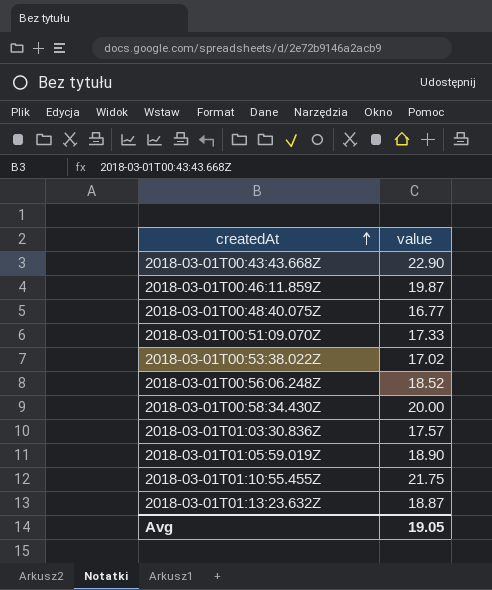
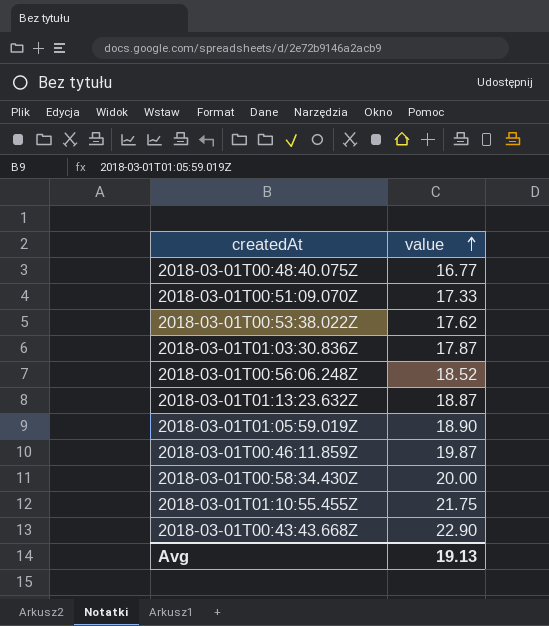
row order: createdAt ascending -> value ascending
2018-03-01T00:53:38.022Z | value: 17.02 -> 17.62
2018-03-01T01:03:30.836Z | value: 17.57 -> 17.87
Avg | value: 19.05 -> 19.13

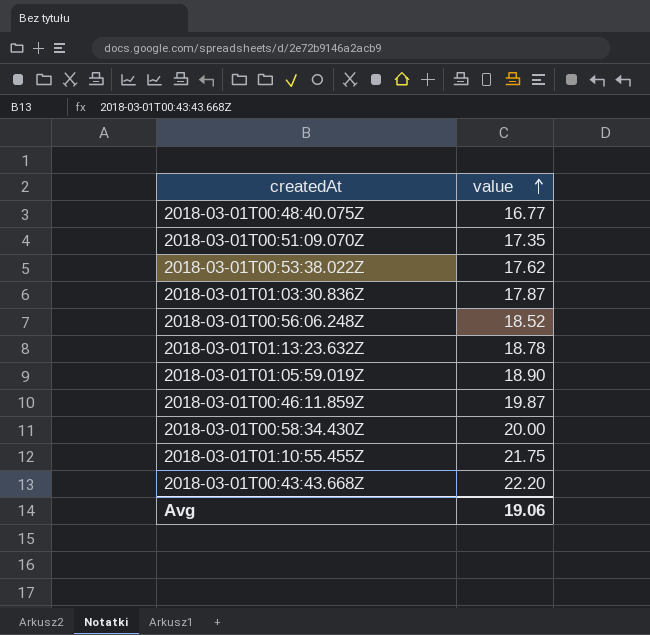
2018-03-01T00:51:09.070Z | value: 17.33 -> 17.35
2018-03-01T01:13:23.632Z | value: 18.87 -> 18.78
2018-03-01T00:43:43.668Z | value: 22.90 -> 22.20
Avg | value: 19.13 -> 19.06

